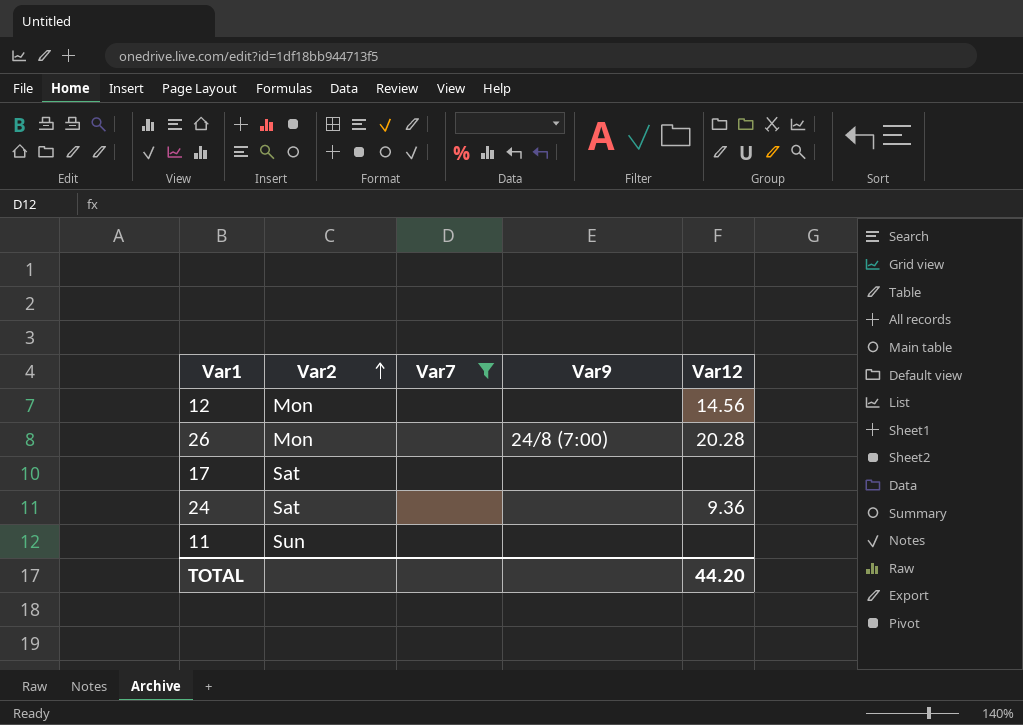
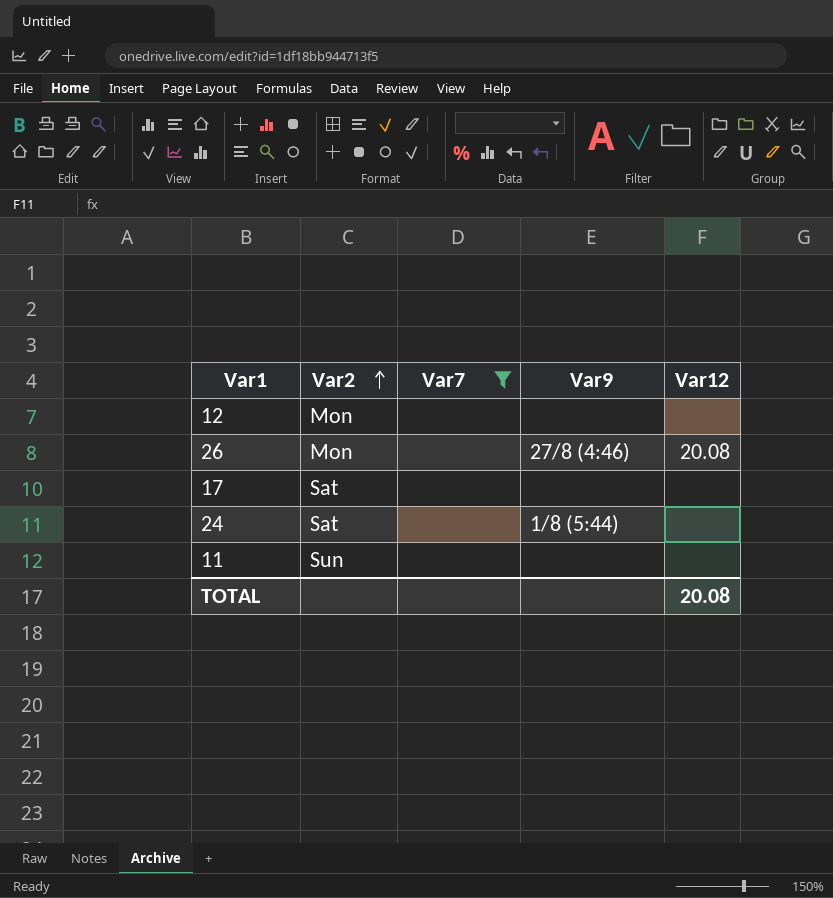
12 | Var12: 14.56 -> none
26 | Var9: 24/8 (7:00) -> 27/8 (4:46)
26 | Var12: 20.28 -> 20.08
24 | Var9: none -> 1/8 (5:44)
24 | Var12: 9.36 -> none
TOTAL | Var12: 44.20 -> 20.08

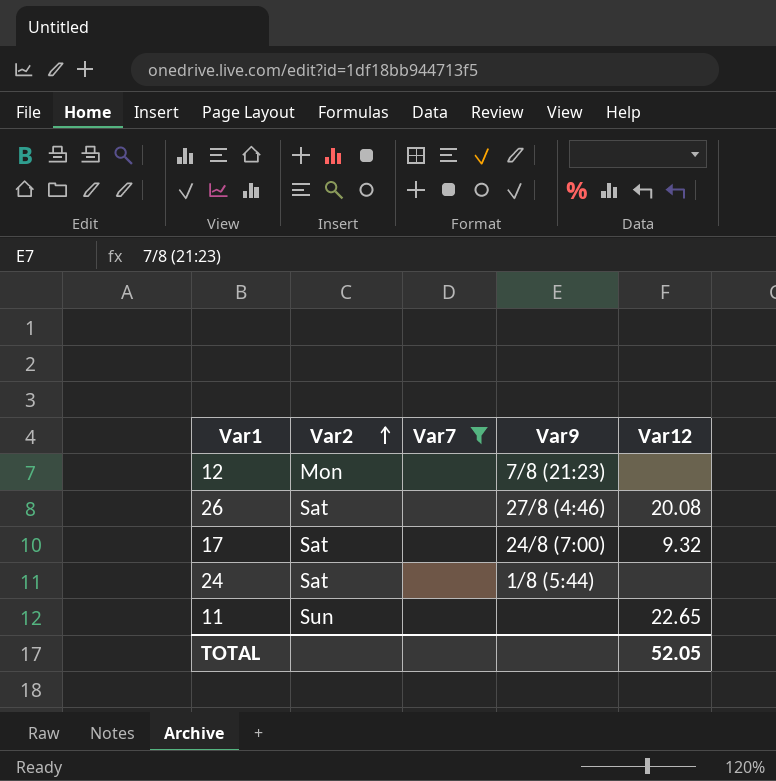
12 | Var9: none -> 7/8 (21:23)
26 | Var2: Mon -> Sat
17 | Var9: none -> 24/8 (7:00)
17 | Var12: none -> 9.32
11 | Var12: none -> 22.65
TOTAL | Var12: 20.08 -> 52.05

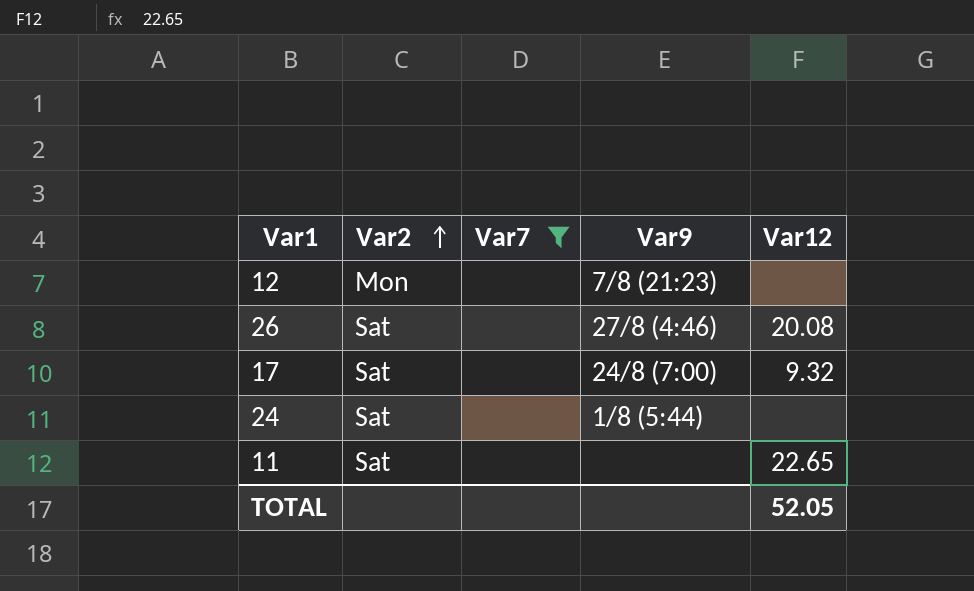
11 | Var2: Sun -> Sat

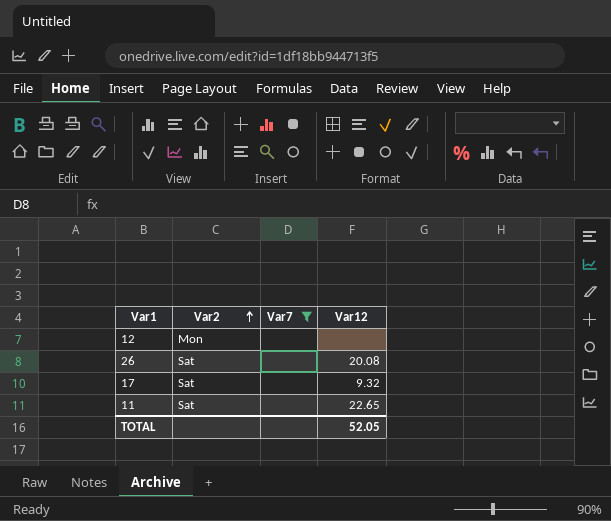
column Var9 | position: 4 -> none
row 24: Sat | none | 1/8 (5:44) | none -> none

